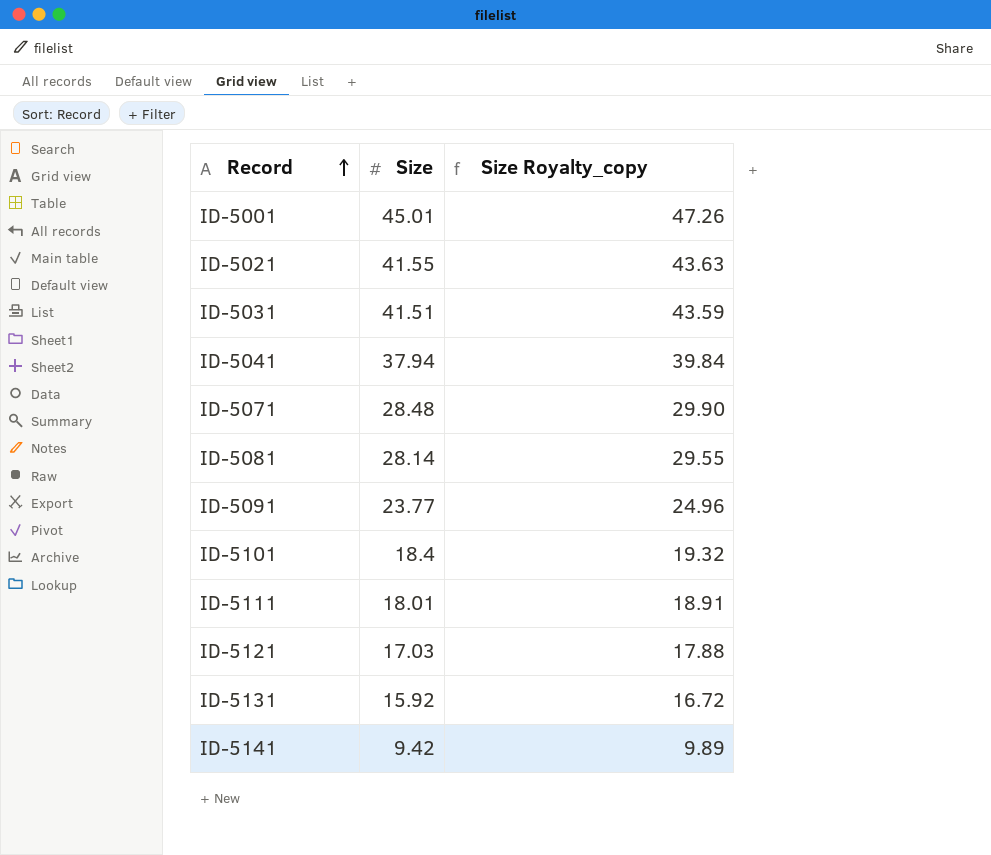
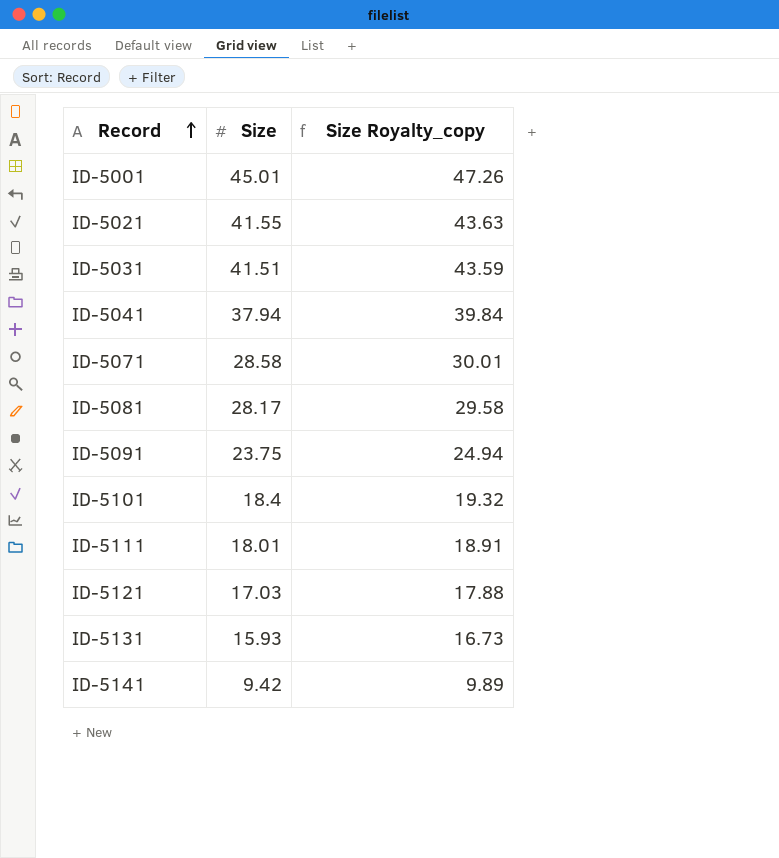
ID-5071 | Size: 28.48 -> 28.58
ID-5071 | Size Royalty_copy: 29.90 -> 30.01
ID-5081 | Size: 28.14 -> 28.17
ID-5081 | Size Royalty_copy: 29.55 -> 29.58
ID-5091 | Size: 23.77 -> 23.75
ID-5091 | Size Royalty_copy: 24.96 -> 24.94
ID-5131 | Size: 15.92 -> 15.93
ID-5131 | Size Royalty_copy: 16.72 -> 16.73

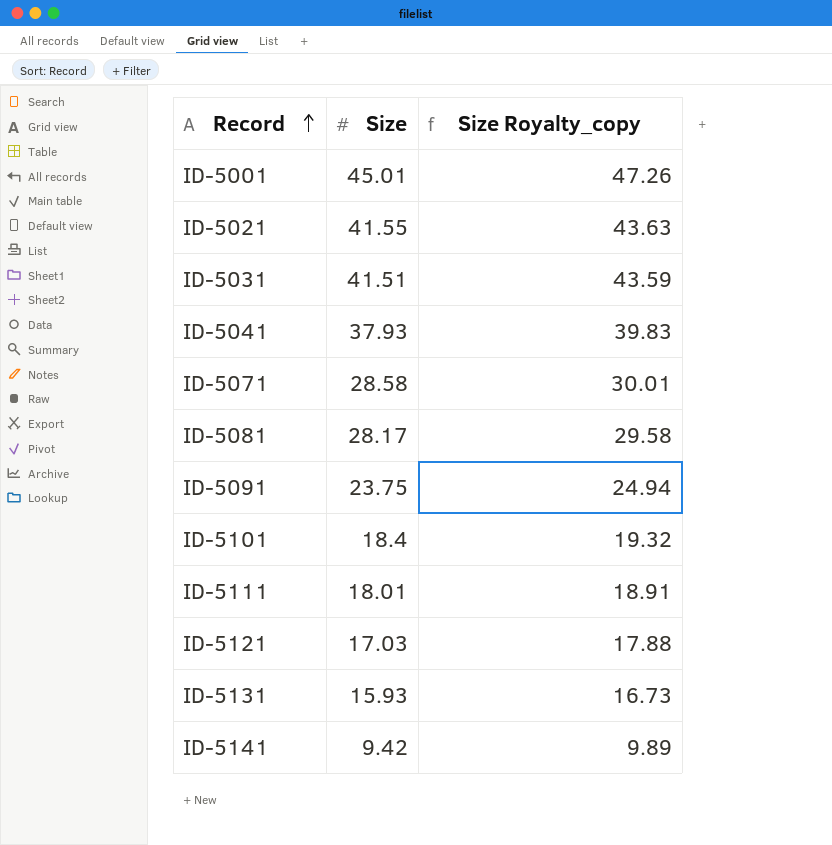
ID-5041 | Size: 37.94 -> 37.93
ID-5041 | Size Royalty_copy: 39.84 -> 39.83

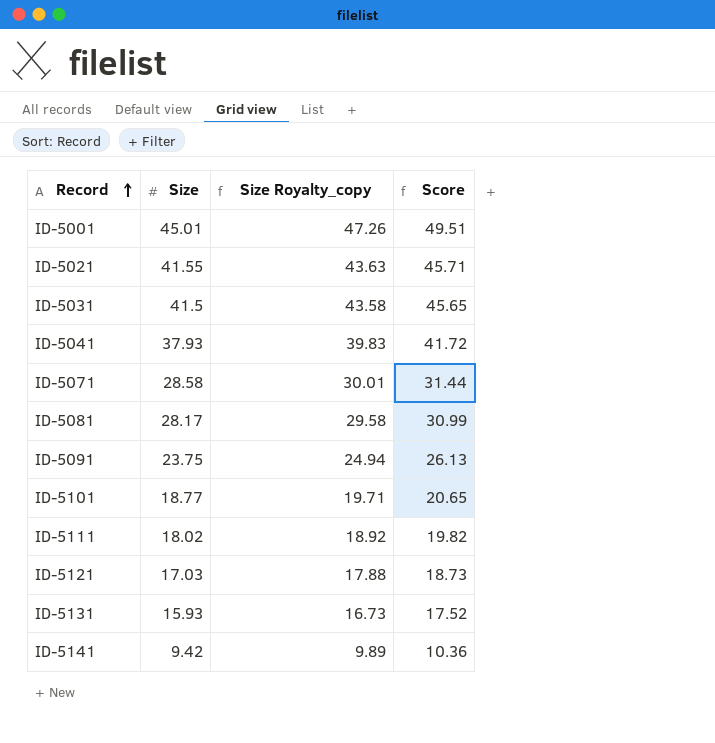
column Score | formula: none -> [Size] * 1.1
ID-5031 | Size: 41.51 -> 41.5
ID-5031 | Size Royalty_copy: 43.59 -> 43.58
ID-5101 | Size: 18.4 -> 18.77
ID-5101 | Size Royalty_copy: 19.32 -> 19.71
ID-5111 | Size: 18.01 -> 18.02
ID-5111 | Size Royalty_copy: 18.91 -> 18.92

